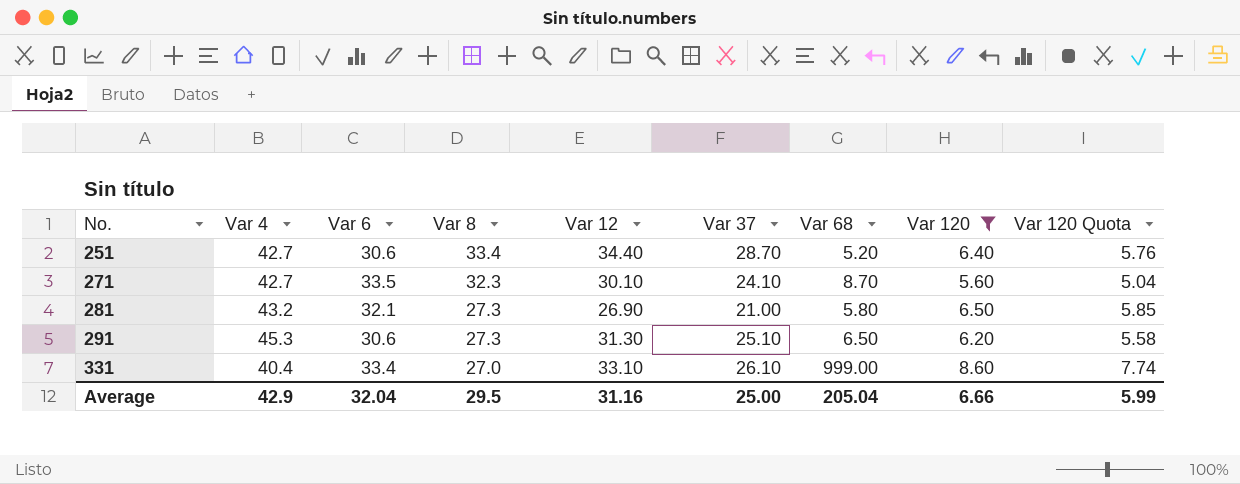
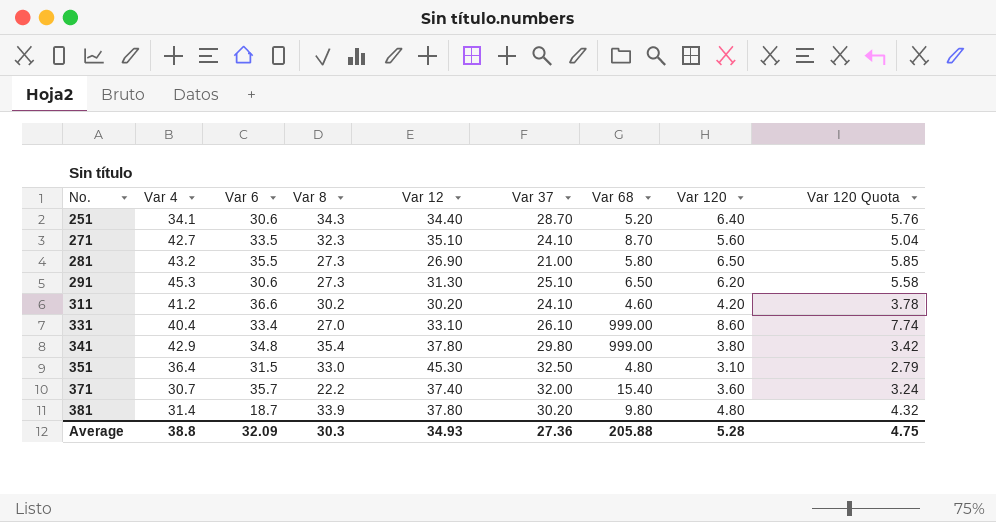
filter: Var 120 >= 5.60 -> none
251 | Var 4: 42.7 -> 34.1
251 | Var 8: 33.4 -> 34.3
271 | Var 12: 30.10 -> 35.10
281 | Var 6: 32.1 -> 35.5
Average | Var 4: 42.9 -> 38.8
Average | Var 6: 32.04 -> 32.09
Average | Var 8: 29.5 -> 30.3
Average | Var 12: 31.16 -> 34.93
Average | Var 37: 25.00 -> 27.36
Average | Var 68: 205.04 -> 205.88
Average | Var 120: 6.66 -> 5.28
Average | Var 120 Quota: 5.99 -> 4.75

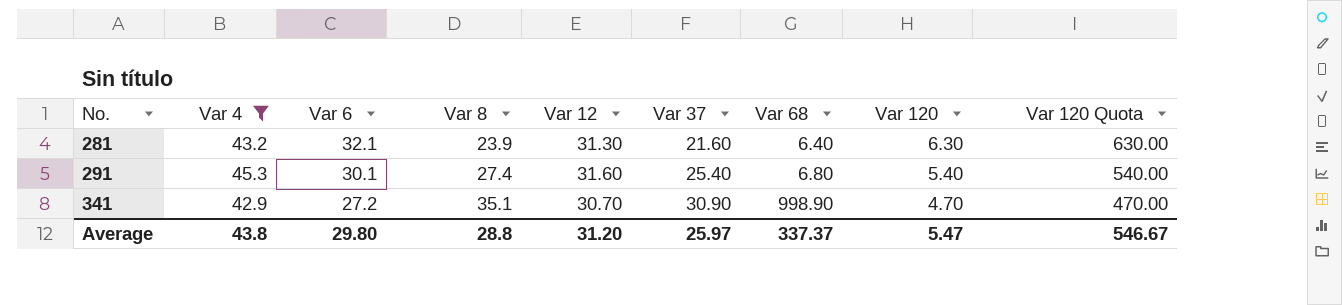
filter: none -> Var 4 >= 42.9
column Var 120 Quota | formula: [Var 120] * 0.9 -> [Var 120] * 100
281 | Var 6: 35.5 -> 32.1
281 | Var 8: 27.3 -> 23.9
281 | Var 12: 26.90 -> 31.30
281 | Var 37: 21.00 -> 21.60
281 | Var 68: 5.80 -> 6.40
281 | Var 120: 6.50 -> 6.30
291 | Var 6: 30.6 -> 30.1
291 | Var 8: 27.3 -> 27.4
291 | Var 12: 31.30 -> 31.60
291 | Var 37: 25.10 -> 25.40
291 | Var 68: 6.50 -> 6.80
291 | Var 120: 6.20 -> 5.40
341 | Var 6: 34.8 -> 27.2
341 | Var 8: 35.4 -> 35.1
341 | Var 12: 37.80 -> 30.70
341 | Var 37: 29.80 -> 30.90
341 | Var 68: 999.00 -> 998.90
341 | Var 120: 3.80 -> 4.70
Average | Var 4: 38.8 -> 43.8
Average | Var 6: 32.09 -> 29.80
Average | Var 8: 30.3 -> 28.8
Average | Var 12: 34.93 -> 31.20
Average | Var 37: 27.36 -> 25.97
Average | Var 68: 205.88 -> 337.37
Average | Var 120: 5.28 -> 5.47
Average | Var 120 Quota: 4.75 -> 546.67

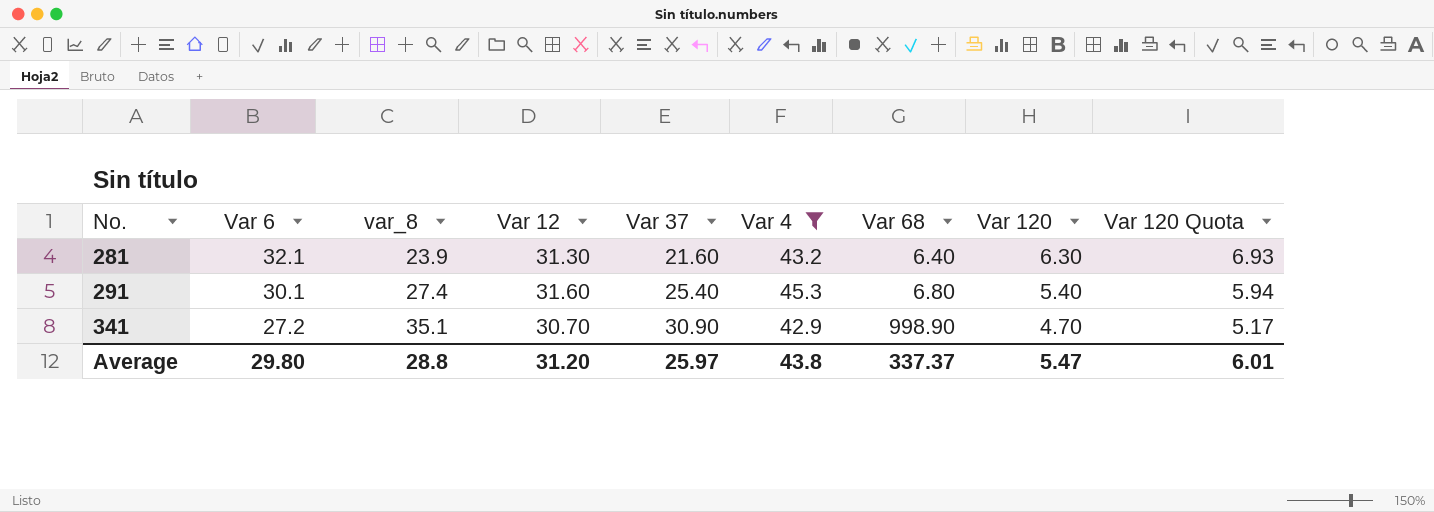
column name: Var 8 -> var_8
column Var 4 | position: 2 -> 6
column Var 120 Quota | formula: [Var 120] * 100 -> [Var 120] * 1.1
Average | Var 120 Quota: 546.67 -> 6.01

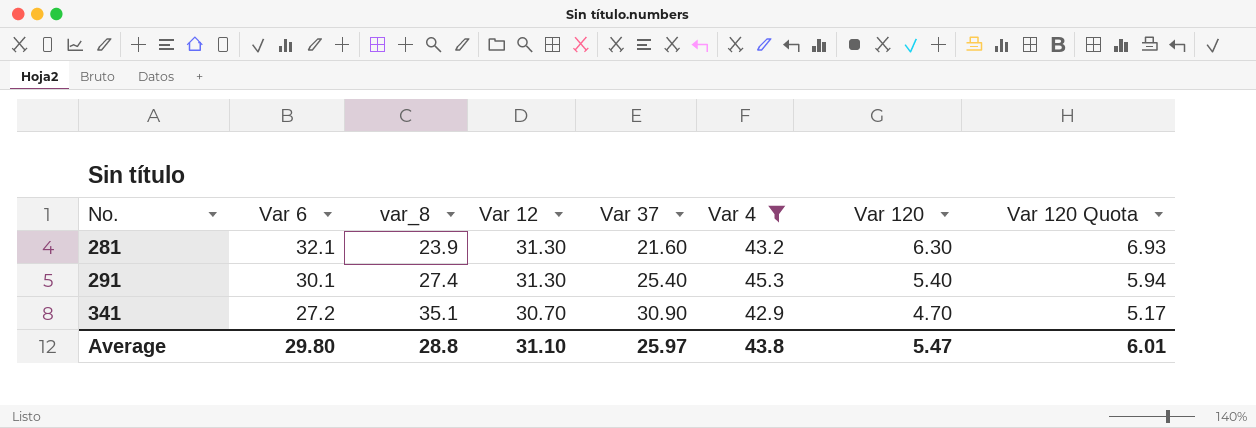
column Var 68 | position: 7 -> none
291 | Var 12: 31.60 -> 31.30
Average | Var 12: 31.20 -> 31.10

